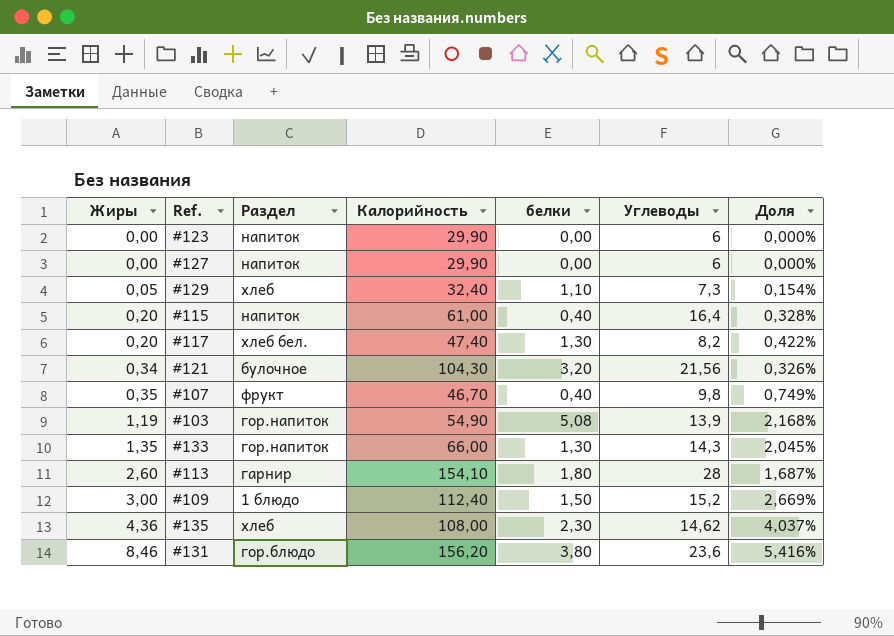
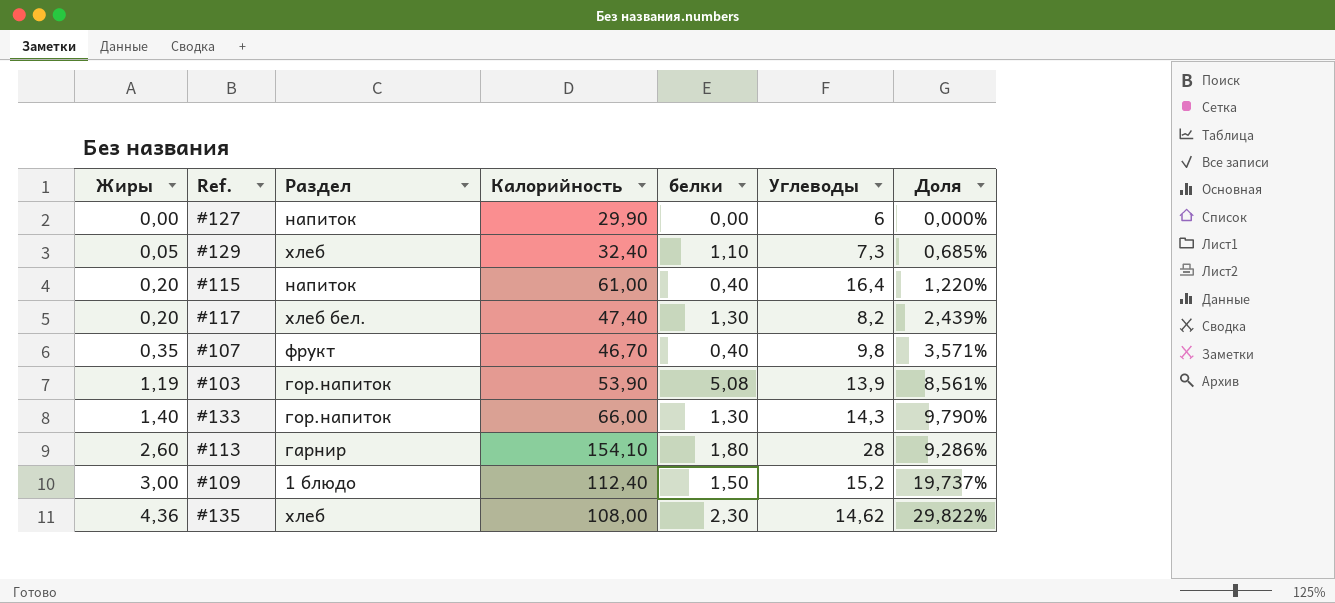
column Доля | formula: [Жиры] / [Калорийность] -> [Жиры] / [Углеводы]
row #123: 0,00 | напиток | 29,90 | 0,00 | 6 | 0,000% -> none
row #121: 0,34 | булочное | 104,30 | 3,20 | 21,56 | 0,326% -> none
row #131: 8,46 | гор.блюдо | 156,20 | 3,80 | 23,6 | 5,416% -> none
#103 | Калорийность: 54,90 -> 53,90
#133 | Жиры: 1,35 -> 1,40

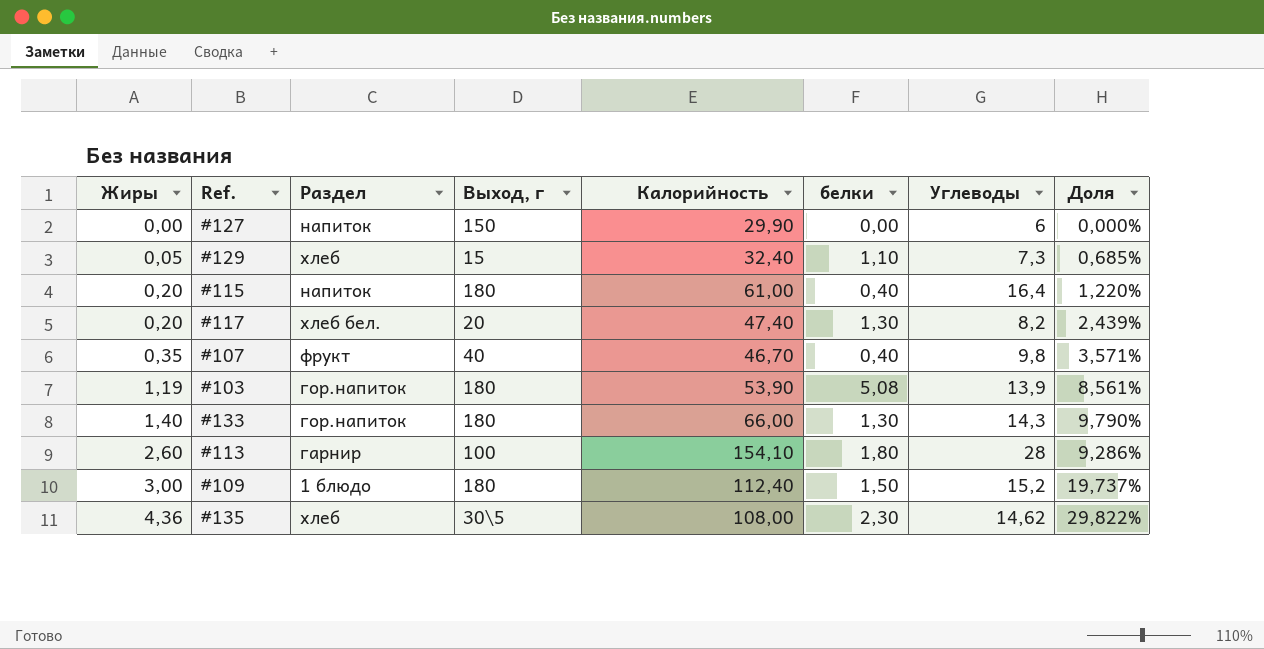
column Выход, г | position: none -> 4

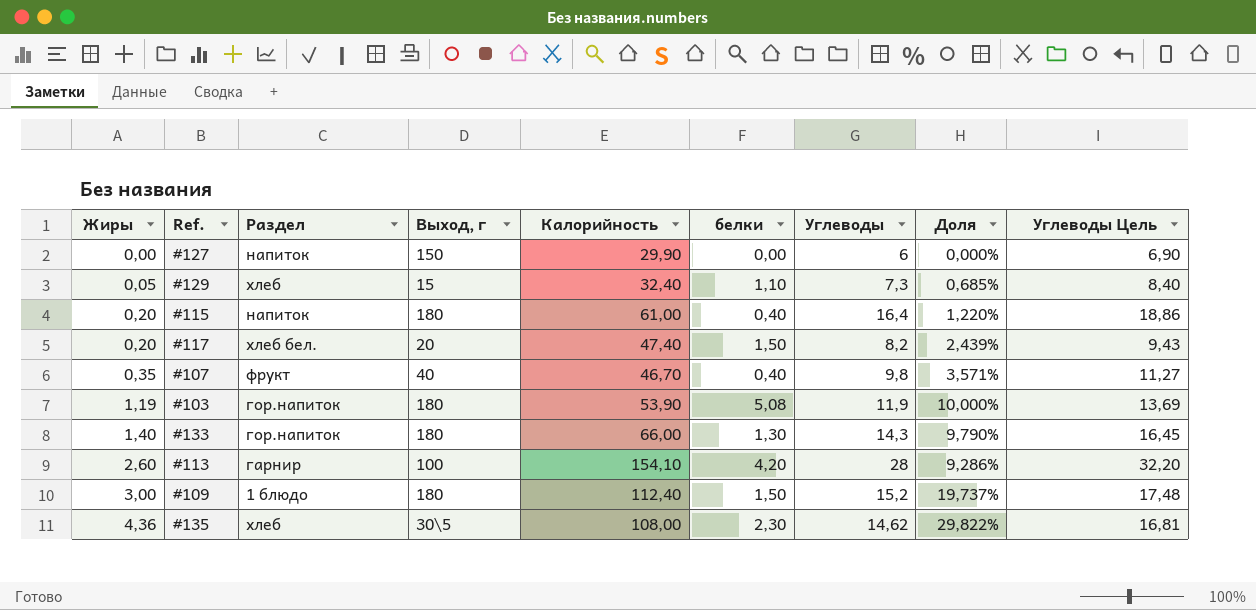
column Углеводы Цель | formula: none -> [Углеводы] * 1,15
#117 | белки: 1,30 -> 1,50
#103 | Углеводы: 13,9 -> 11,9
#103 | Доля: 8,561% -> 10,000%
#113 | белки: 1,80 -> 4,20

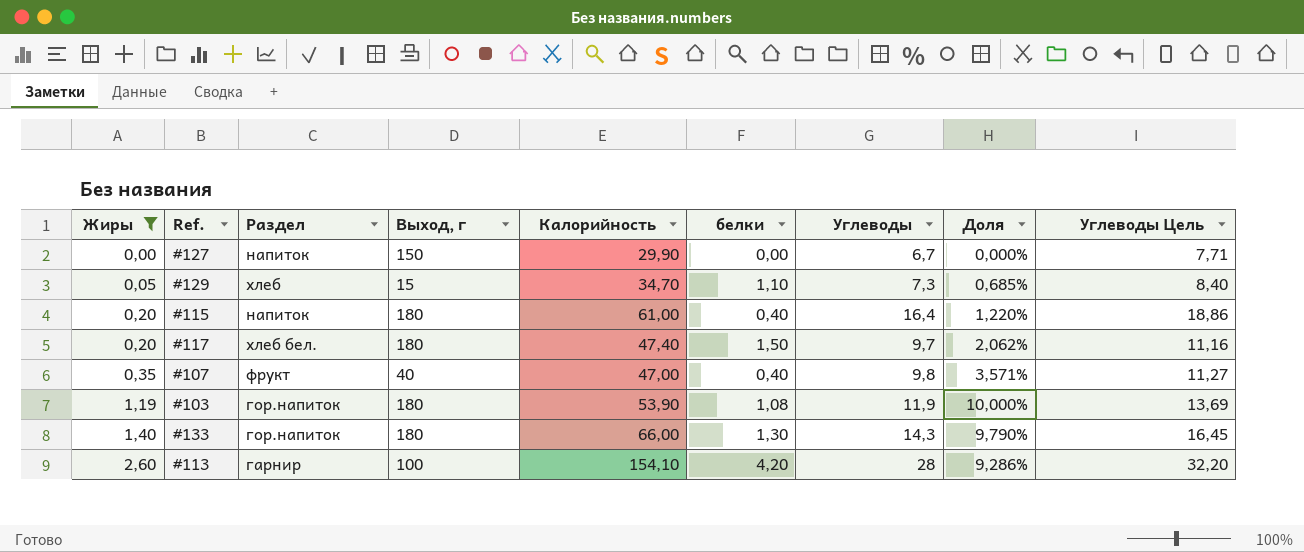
filter: none -> Жиры <= 2,60
#127 | Углеводы: 6 -> 6,7
#127 | Углеводы Цель: 6,90 -> 7,71
#129 | Калорийность: 32,40 -> 34,70
#117 | Выход, г: 20 -> 180
#117 | Углеводы: 8,2 -> 9,7
#117 | Доля: 2,439% -> 2,062%
#117 | Углеводы Цель: 9,43 -> 11,16
#107 | Калорийность: 46,70 -> 47,00
#103 | белки: 5,08 -> 1,08

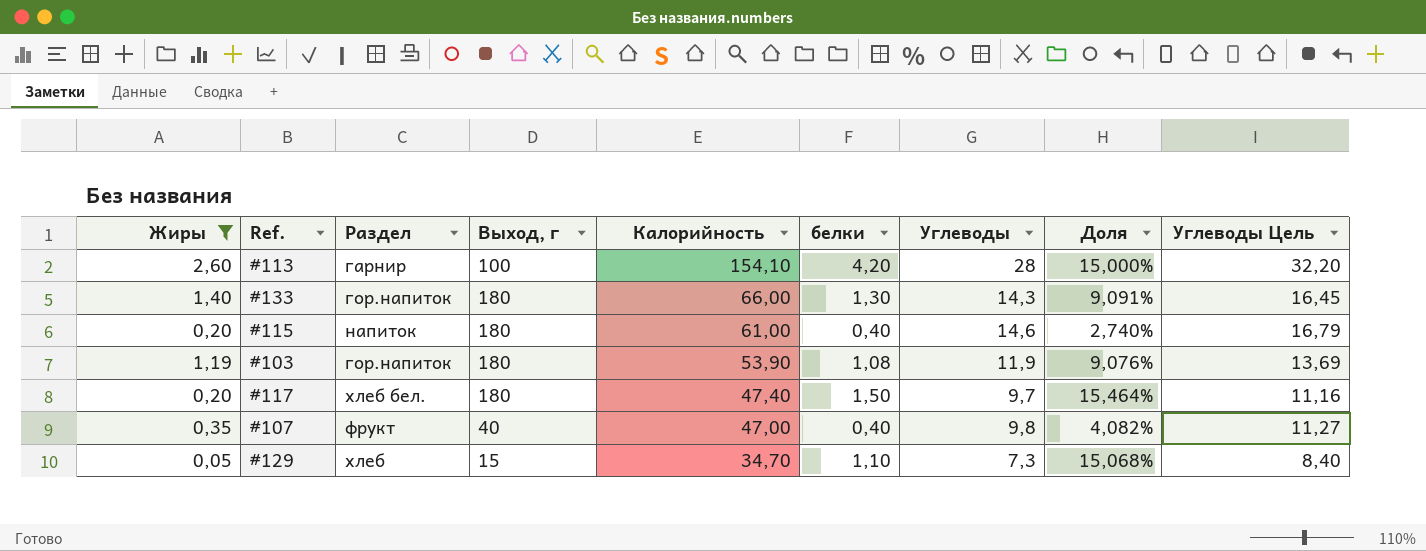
row order: Жиры ascending -> Калорийность descending
column Доля | formula: [Жиры] / [Углеводы] -> [белки] / [Углеводы]
row #127: 0,00 | напиток | 150 | 29,90 | 0,00 | 6,7 | 0,000% | 7,71 -> none
#115 | Углеводы: 16,4 -> 14,6
#115 | Углеводы Цель: 18,86 -> 16,79

